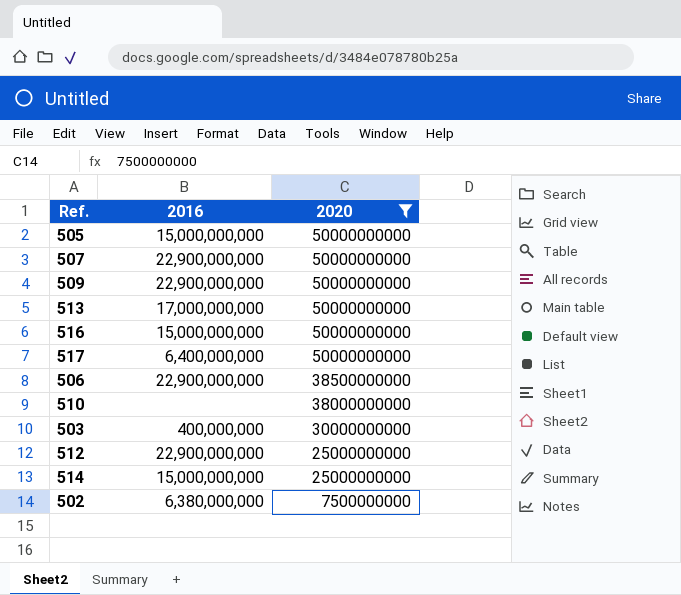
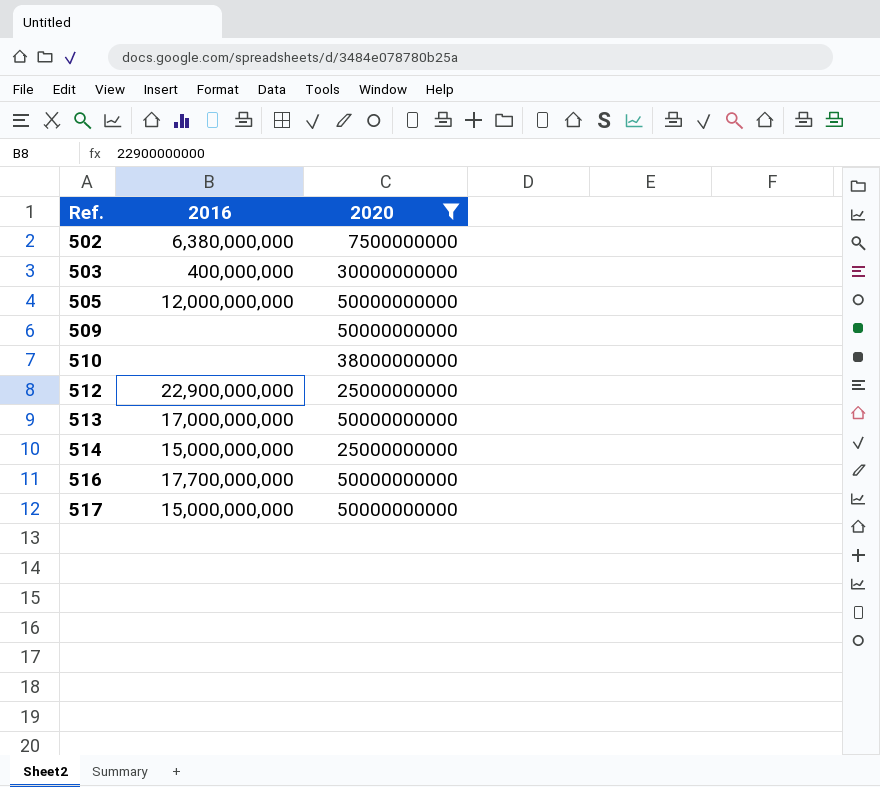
row order: 2020 descending -> Ref. ascending
row 507: 22,900,000,000 | 50000000000 -> none
row 506: 22,900,000,000 | 38500000000 -> none
505 | 2016: 15,000,000,000 -> 12,000,000,000
509 | 2016: 22,900,000,000 -> none
516 | 2016: 15,000,000,000 -> 17,700,000,000
517 | 2016: 6,400,000,000 -> 15,000,000,000

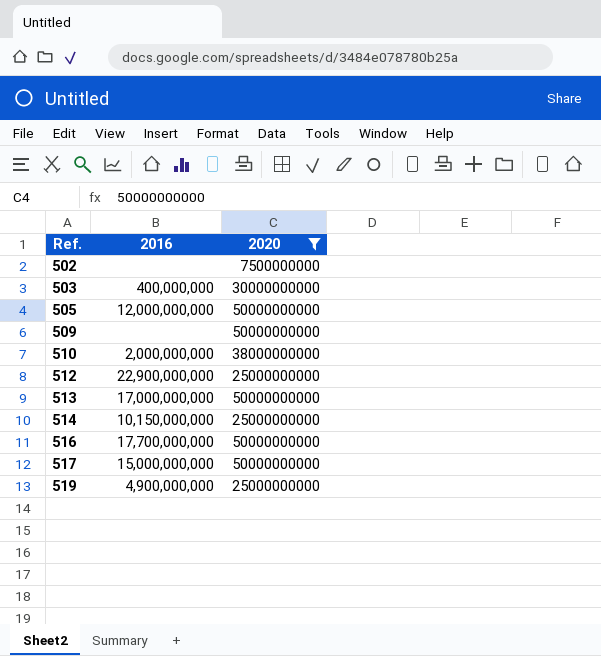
502 | 2016: 6,380,000,000 -> none
510 | 2016: none -> 2,000,000,000
514 | 2016: 15,000,000,000 -> 10,150,000,000
row 519: none -> 4,900,000,000 | 25000000000

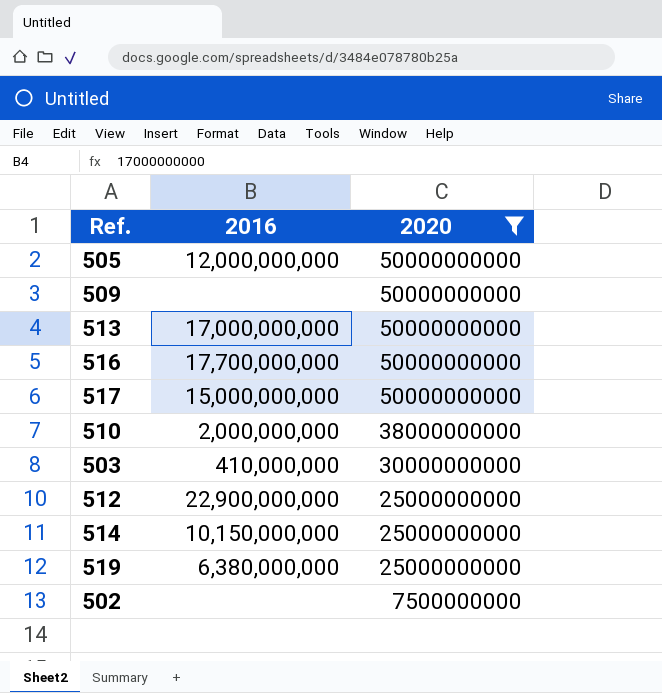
row order: Ref. ascending -> 2020 descending
503 | 2016: 400,000,000 -> 410,000,000
519 | 2016: 4,900,000,000 -> 6,380,000,000

